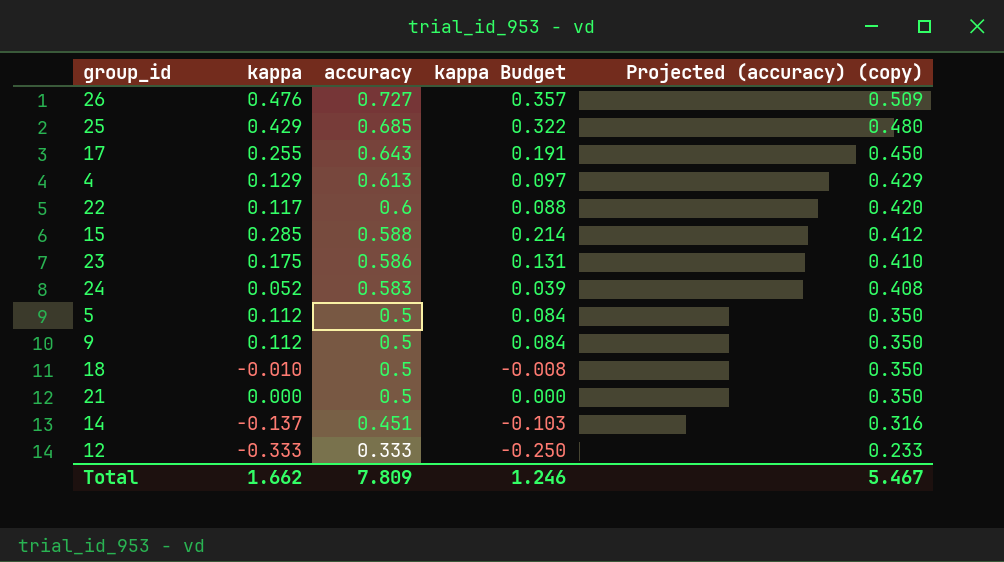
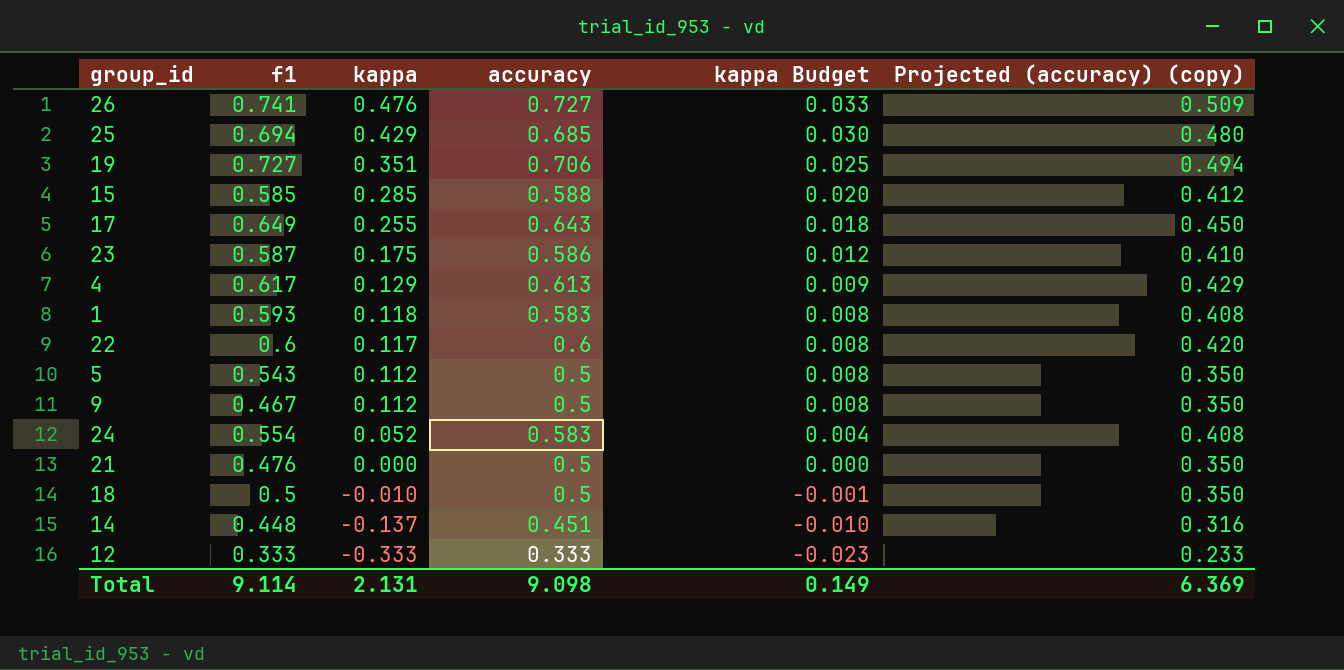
row order: accuracy descending -> kappa descending
column f1 | position: none -> 2
column kappa Budget | formula: [kappa] * 0.75 -> [kappa] * 0.07
row 19: none -> 0.727 | 0.351 | 0.706 | 0.025 | 0.494
row 1: none -> 0.593 | 0.118 | 0.583 | 0.008 | 0.408
Total | kappa: 1.662 -> 2.131
Total | accuracy: 7.809 -> 9.098
Total | kappa Budget: 1.246 -> 0.149
Total | Projected (accuracy) (copy): 5.467 -> 6.369

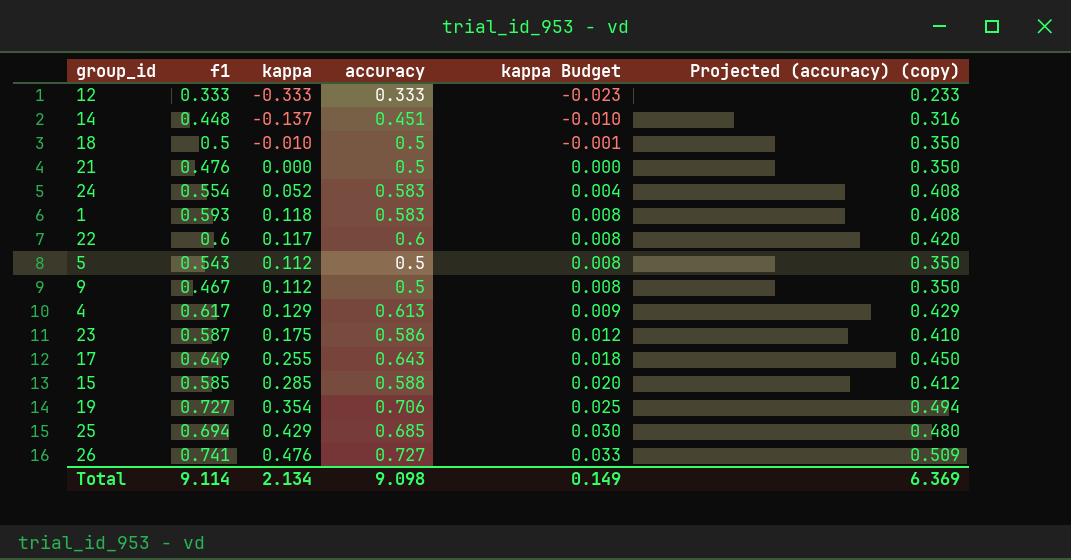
row order: kappa descending -> kappa Budget ascending
19 | kappa: 0.351 -> 0.354
Total | kappa: 2.131 -> 2.134

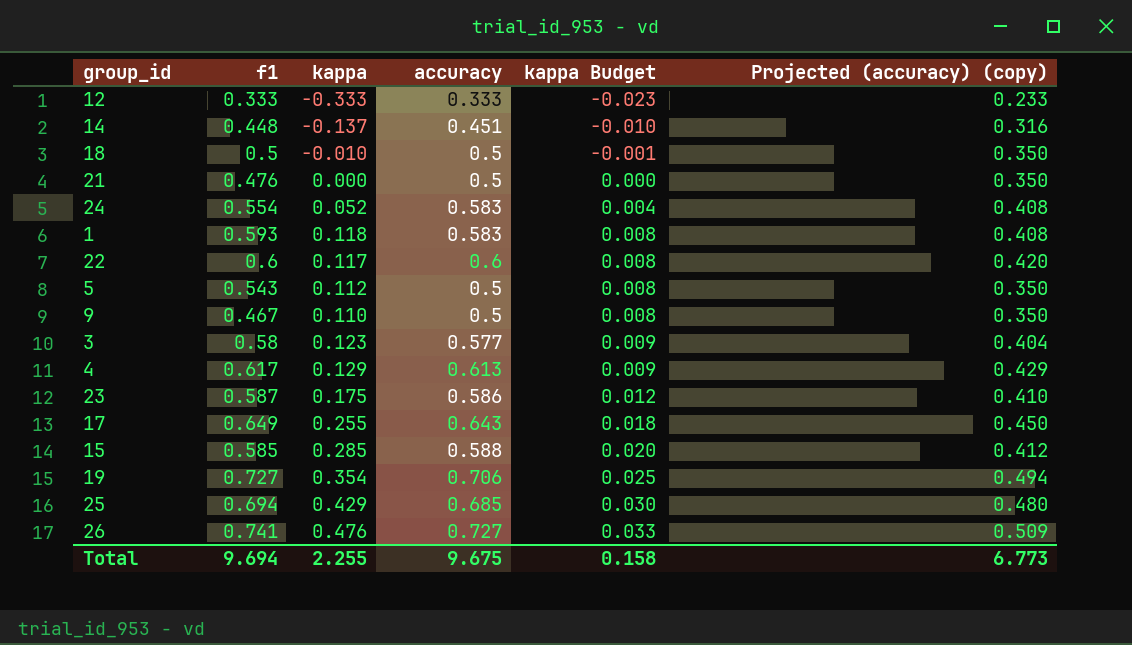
9 | kappa: 0.112 -> 0.110
row 3: none -> 0.58 | 0.123 | 0.577 | 0.009 | 0.404
Total | f1: 9.114 -> 9.694
Total | kappa: 2.134 -> 2.255
Total | accuracy: 9.098 -> 9.675
Total | kappa Budget: 0.149 -> 0.158
Total | Projected (accuracy) (copy): 6.369 -> 6.773

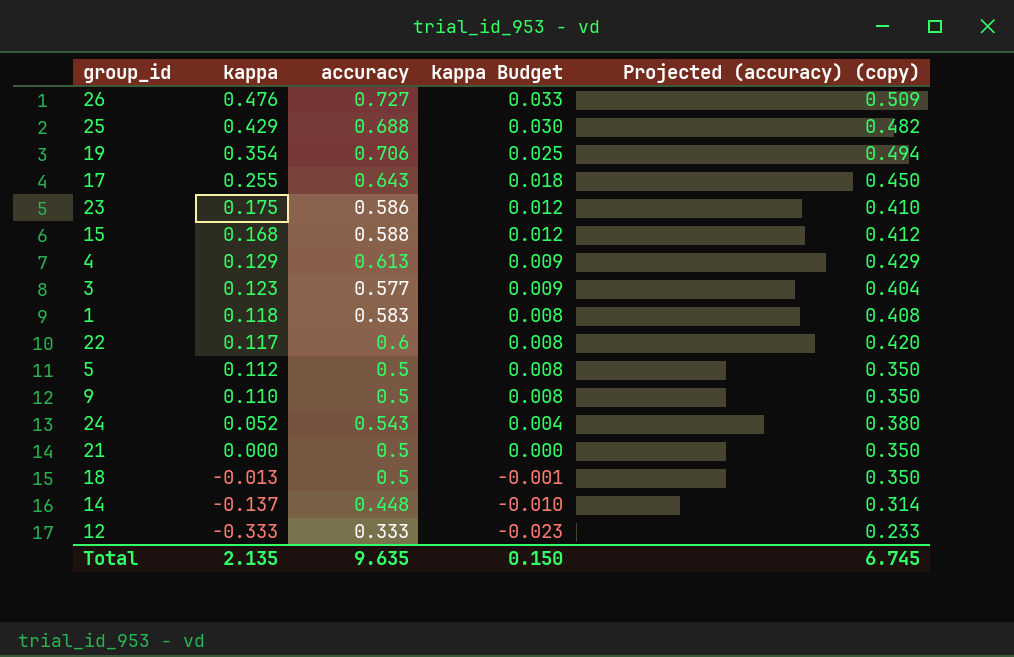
row order: kappa Budget ascending -> kappa descending
column f1 | position: 2 -> none
25 | accuracy: 0.685 -> 0.688
25 | Projected (accuracy) (copy): 0.480 -> 0.482
15 | kappa: 0.285 -> 0.168
15 | kappa Budget: 0.020 -> 0.012
24 | accuracy: 0.583 -> 0.543
24 | Projected (accuracy) (copy): 0.408 -> 0.380
18 | kappa: -0.010 -> -0.013
14 | accuracy: 0.451 -> 0.448
14 | Projected (accuracy) (copy): 0.316 -> 0.314
Total | kappa: 2.255 -> 2.135
Total | accuracy: 9.675 -> 9.635
Total | kappa Budget: 0.158 -> 0.150
Total | Projected (accuracy) (copy): 6.773 -> 6.745

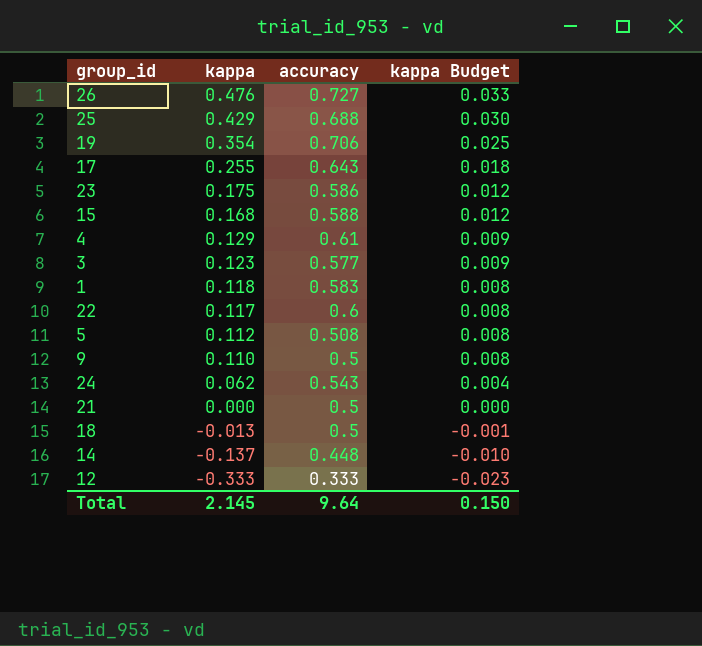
column Projected (accuracy) (copy) | formula: [accuracy] * 0.7 -> none
4 | accuracy: 0.613 -> 0.61
5 | accuracy: 0.5 -> 0.508
24 | kappa: 0.052 -> 0.062
Total | kappa: 2.135 -> 2.145
Total | accuracy: 9.635 -> 9.64

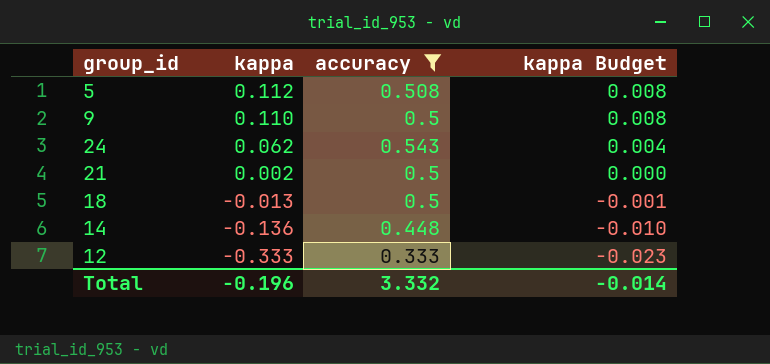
filter: none -> accuracy <= 0.543
21 | kappa: 0.000 -> 0.002
14 | kappa: -0.137 -> -0.136
Total | kappa: 2.145 -> -0.196
Total | accuracy: 9.64 -> 3.332
Total | kappa Budget: 0.150 -> -0.014

